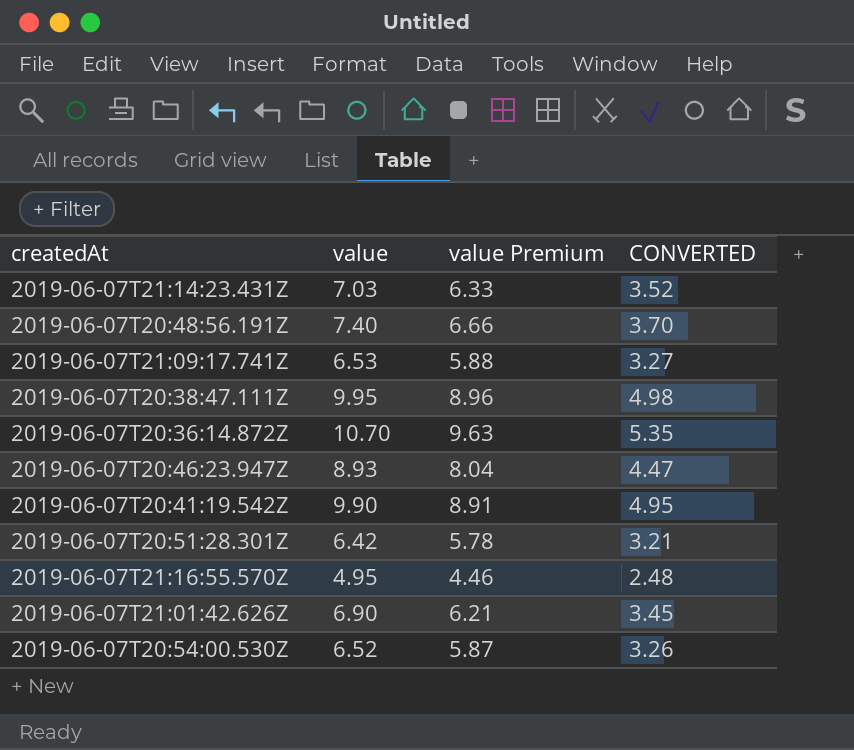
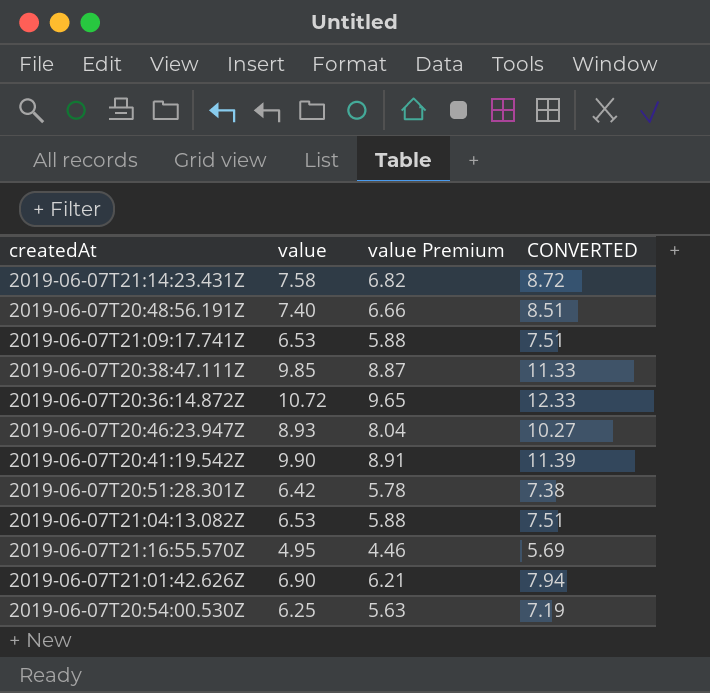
column CONVERTED | formula: [value] * 0.5 -> [value] * 1.15
2019-06-07T21:14:23.431Z | value: 7.03 -> 7.58
2019-06-07T21:14:23.431Z | value Premium: 6.33 -> 6.82
2019-06-07T20:38:47.111Z | value: 9.95 -> 9.85
2019-06-07T20:38:47.111Z | value Premium: 8.96 -> 8.87
2019-06-07T20:36:14.872Z | value: 10.70 -> 10.72
2019-06-07T20:36:14.872Z | value Premium: 9.63 -> 9.65
row 2019-06-07T21:04:13.082Z: none -> 6.53 | 5.88 | 7.51
2019-06-07T20:54:00.530Z | value: 6.52 -> 6.25
2019-06-07T20:54:00.530Z | value Premium: 5.87 -> 5.63

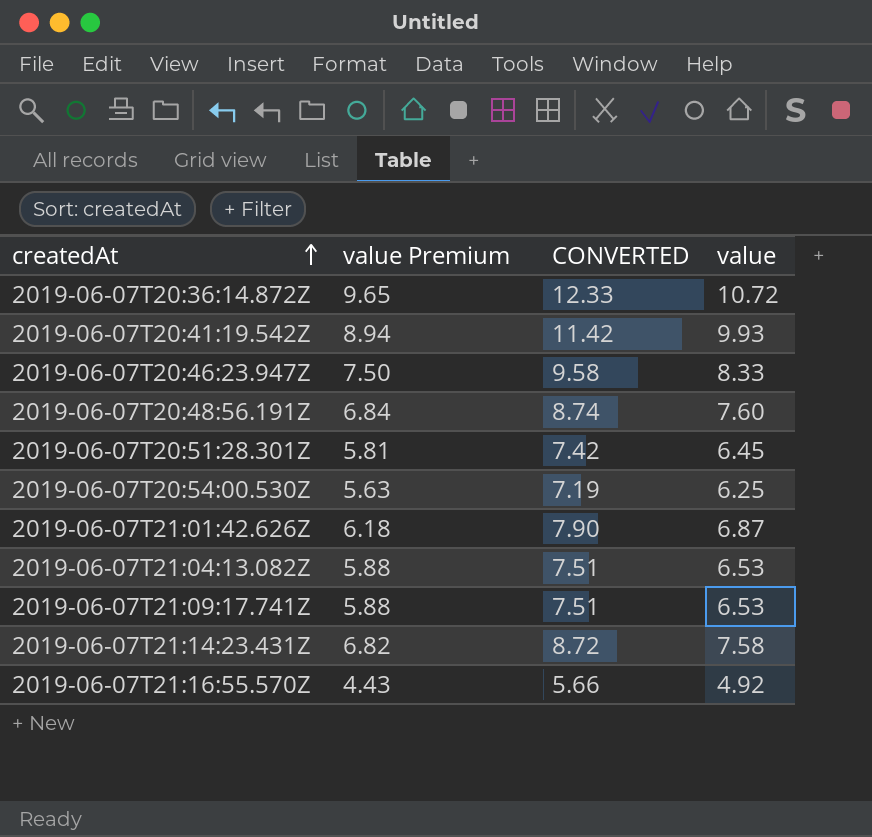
row order: none -> createdAt ascending
column value | position: 2 -> 4
row 2019-06-07T20:38:47.111Z: 9.85 | 8.87 | 11.33 -> none
2019-06-07T20:41:19.542Z | value Premium: 8.91 -> 8.94
2019-06-07T20:41:19.542Z | CONVERTED: 11.39 -> 11.42
2019-06-07T20:41:19.542Z | value: 9.90 -> 9.93
2019-06-07T20:46:23.947Z | value Premium: 8.04 -> 7.50
2019-06-07T20:46:23.947Z | CONVERTED: 10.27 -> 9.58
2019-06-07T20:46:23.947Z | value: 8.93 -> 8.33
2019-06-07T20:48:56.191Z | value Premium: 6.66 -> 6.84
2019-06-07T20:48:56.191Z | CONVERTED: 8.51 -> 8.74
2019-06-07T20:48:56.191Z | value: 7.40 -> 7.60
2019-06-07T20:51:28.301Z | value Premium: 5.78 -> 5.81
2019-06-07T20:51:28.301Z | CONVERTED: 7.38 -> 7.42
2019-06-07T20:51:28.301Z | value: 6.42 -> 6.45
2019-06-07T21:01:42.626Z | value Premium: 6.21 -> 6.18
2019-06-07T21:01:42.626Z | CONVERTED: 7.94 -> 7.90
2019-06-07T21:01:42.626Z | value: 6.90 -> 6.87
2019-06-07T21:16:55.570Z | value Premium: 4.46 -> 4.43
2019-06-07T21:16:55.570Z | CONVERTED: 5.69 -> 5.66
2019-06-07T21:16:55.570Z | value: 4.95 -> 4.92

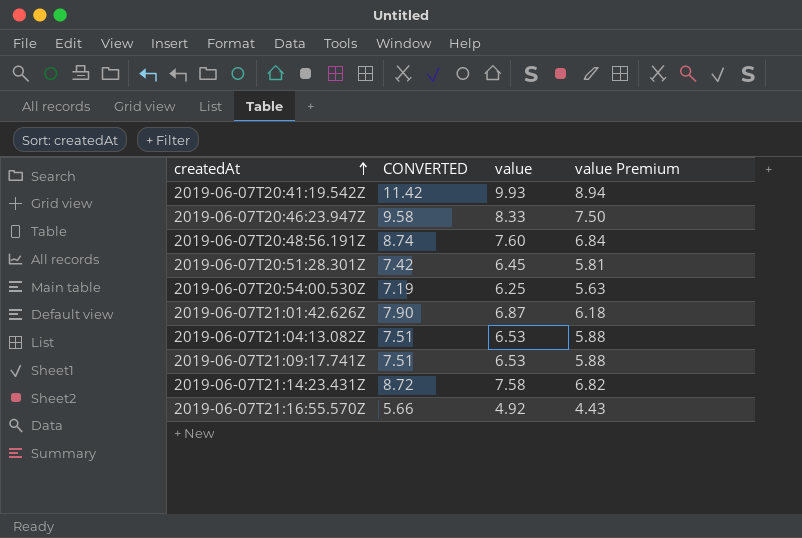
column value Premium | position: 2 -> 4
row 2019-06-07T20:36:14.872Z: 9.65 | 12.33 | 10.72 -> none

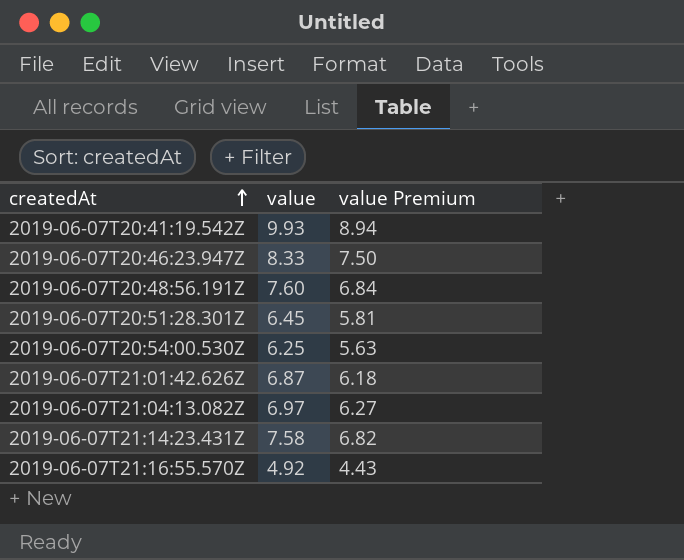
column CONVERTED | formula: [value] * 1.15 -> none
row 2019-06-07T21:09:17.741Z: 7.51 | 6.53 | 5.88 -> none
2019-06-07T21:04:13.082Z | value: 6.53 -> 6.97
2019-06-07T21:04:13.082Z | value Premium: 5.88 -> 6.27

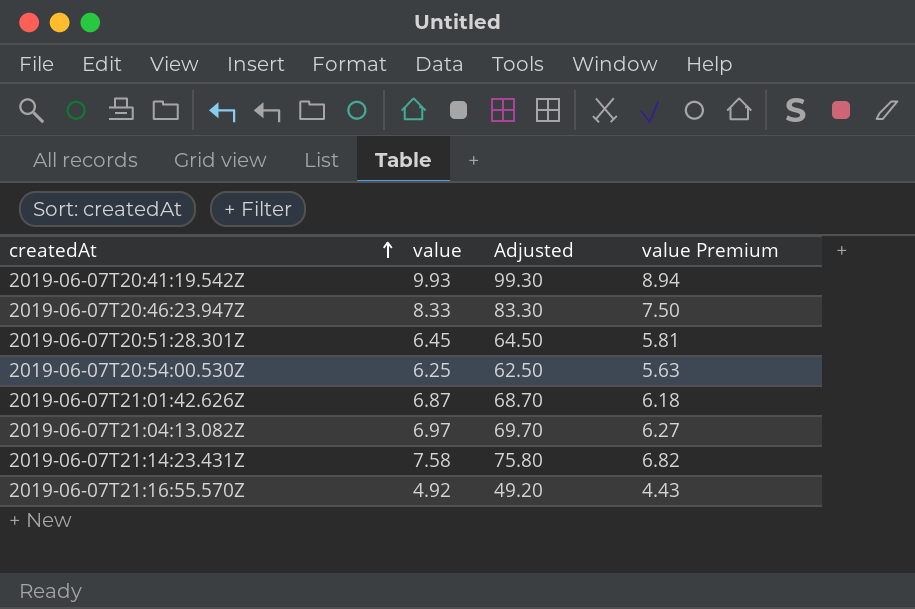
column Adjusted | formula: none -> [value] * 10
row 2019-06-07T20:48:56.191Z: 7.60 | 6.84 -> none

